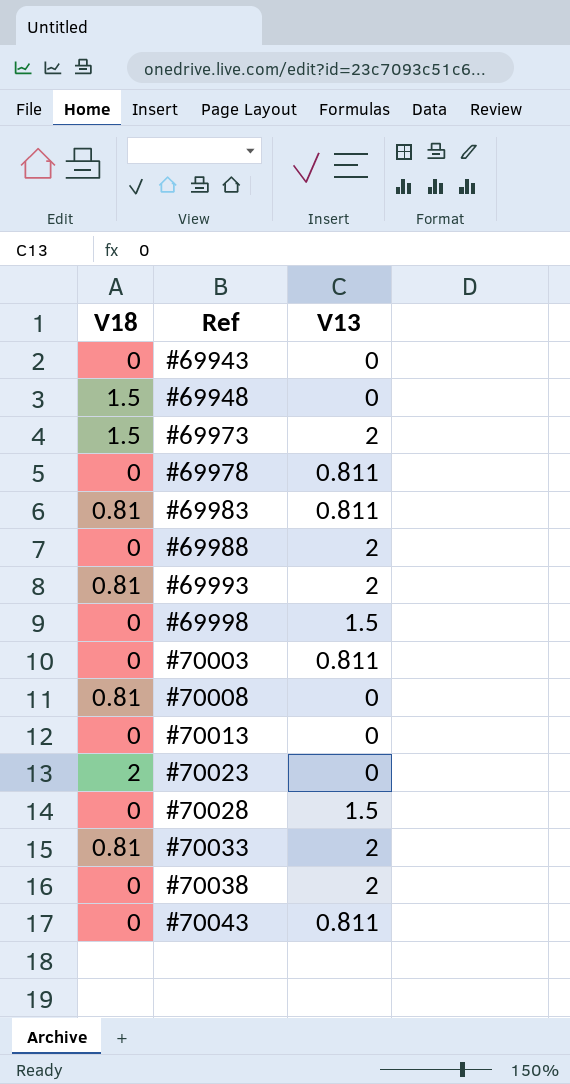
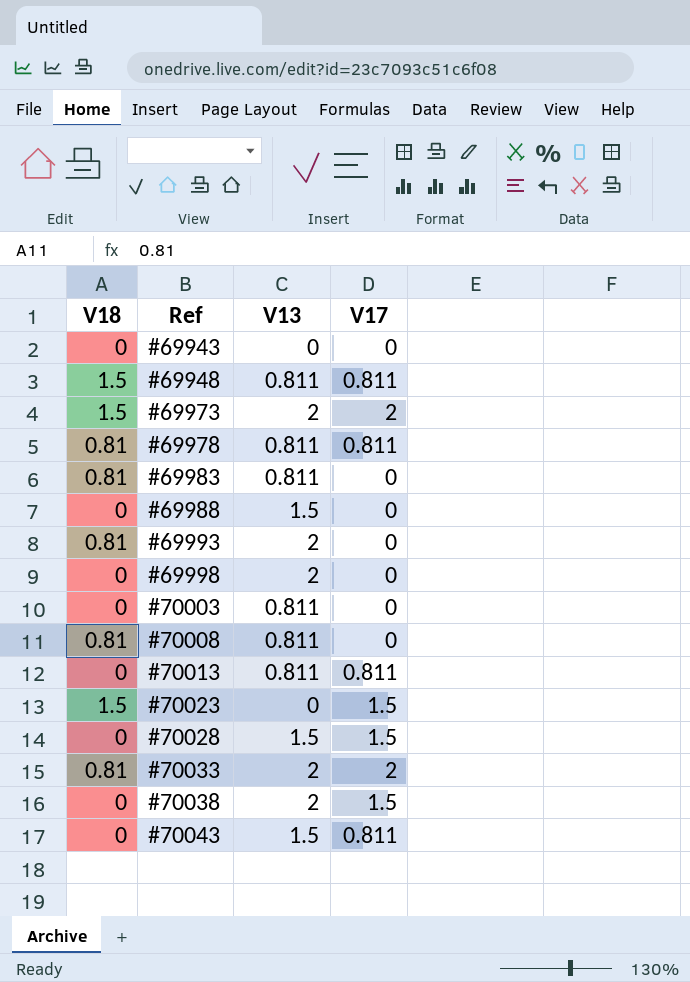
column V17 | position: none -> 4
#69948 | V13: 0 -> 0.811
#69978 | V18: 0 -> 0.81
#69988 | V13: 2 -> 1.5
#69998 | V13: 1.5 -> 2
#70008 | V13: 0 -> 0.811
#70013 | V13: 0 -> 0.811
#70023 | V18: 2 -> 1.5
#70043 | V13: 0.811 -> 1.5

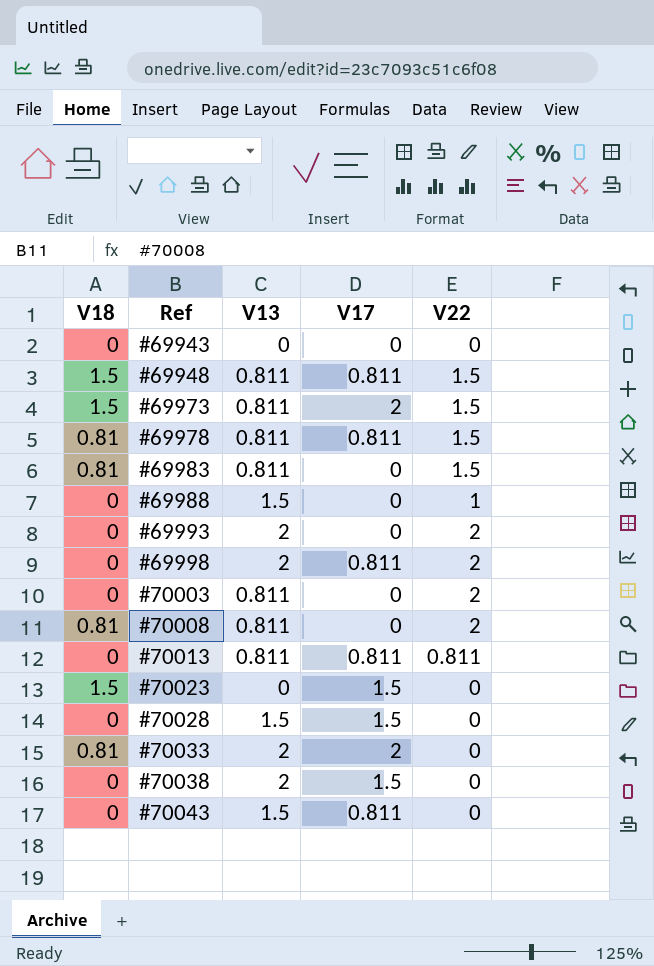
column V22 | position: none -> 5
#69973 | V13: 2 -> 0.811
#69993 | V18: 0.81 -> 0
#69998 | V17: 0 -> 0.811

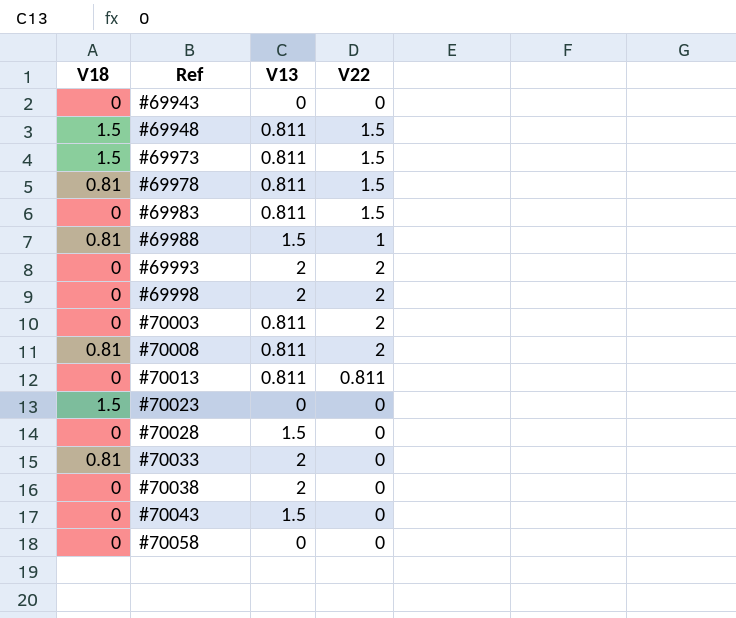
column V17 | position: 4 -> none
#69983 | V18: 0.81 -> 0
#69988 | V18: 0 -> 0.81
row #70058: none -> 0 | 0 | 0

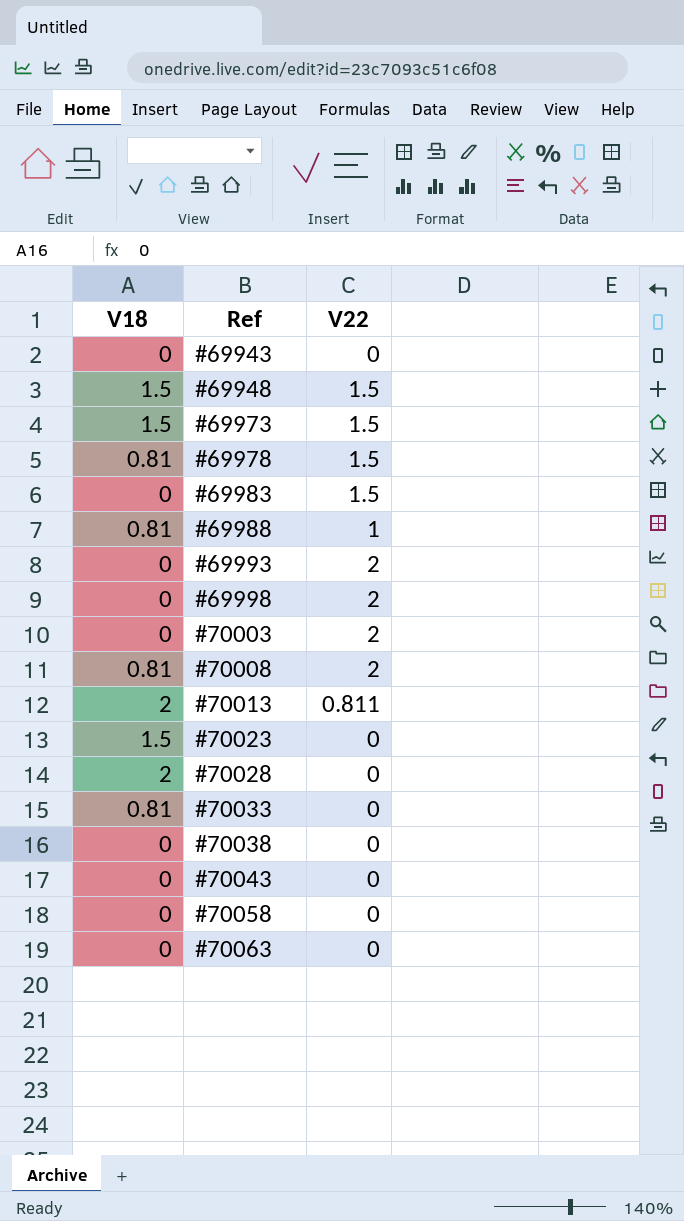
column V13 | position: 3 -> none
#70013 | V18: 0 -> 2
#70028 | V18: 0 -> 2
row #70063: none -> 0 | 0

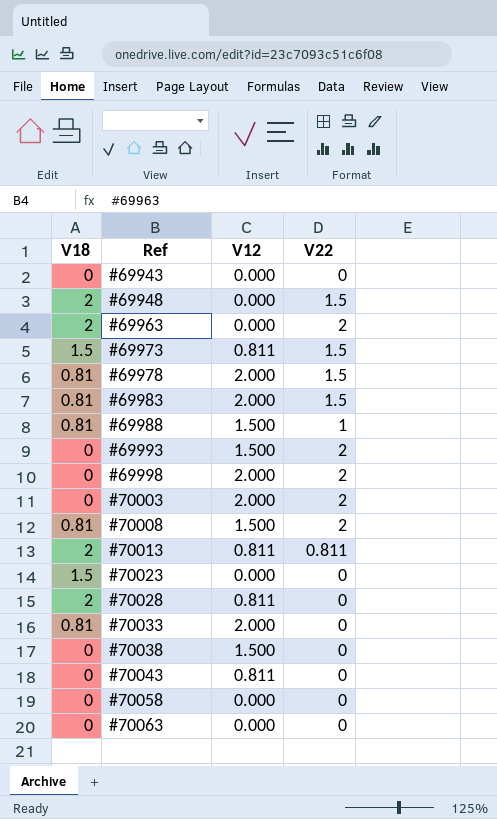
column V12 | position: none -> 3
#69948 | V18: 1.5 -> 2
row #69963: none -> 2 | 0.000 | 2
#69983 | V18: 0 -> 0.81

